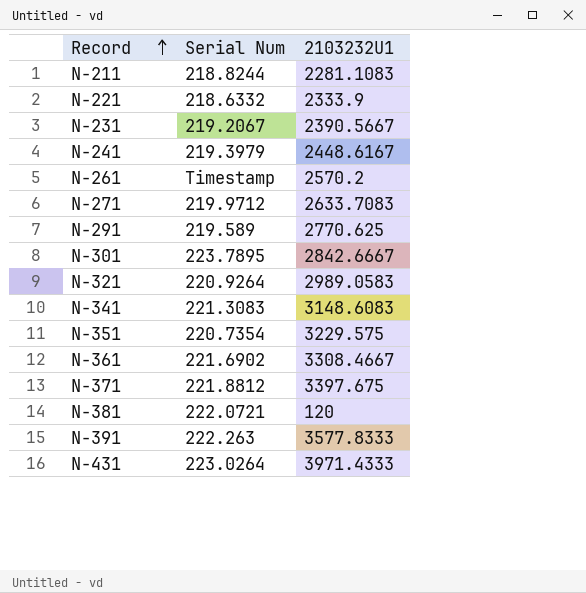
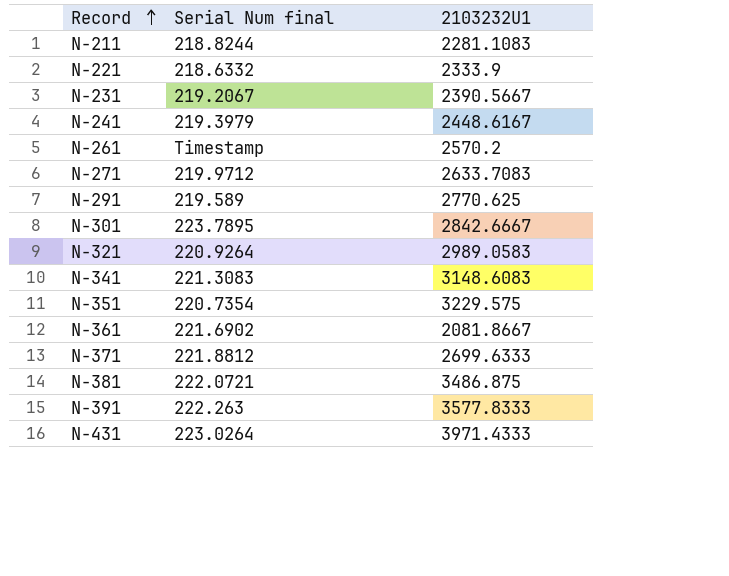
column name: Serial Num -> Serial Num final
N-361 | 2103232U1: 3308.4667 -> 2081.8667
N-371 | 2103232U1: 3397.675 -> 2699.6333
N-381 | 2103232U1: 120 -> 3486.875

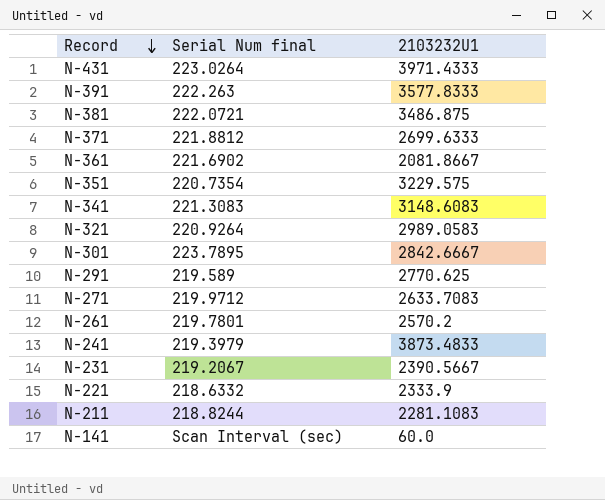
row order: Record ascending -> Record descending
N-261 | Serial Num final: Timestamp -> 219.7801
N-241 | 2103232U1: 2448.6167 -> 3873.4833
row N-141: none -> Scan Interval (sec) | 60.0

